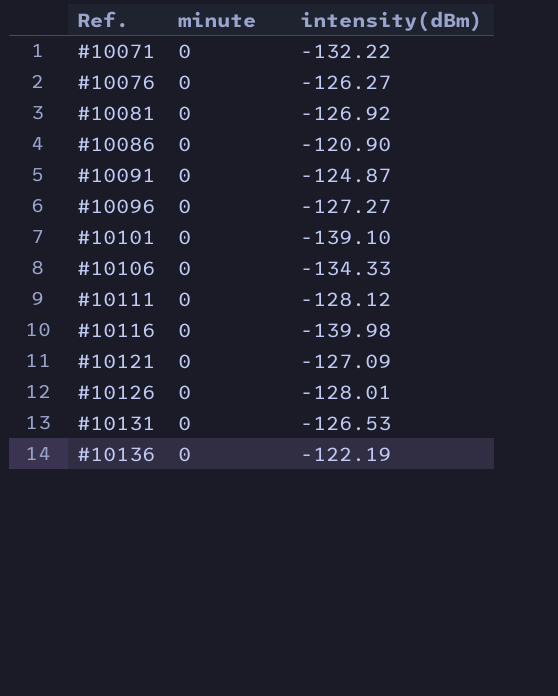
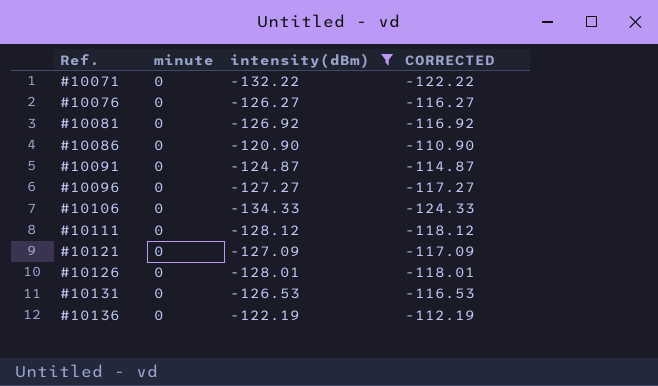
filter: none -> intensity(dBm) >= -134.33
column CORRECTED | formula: none -> [intensity(dBm)] + 10

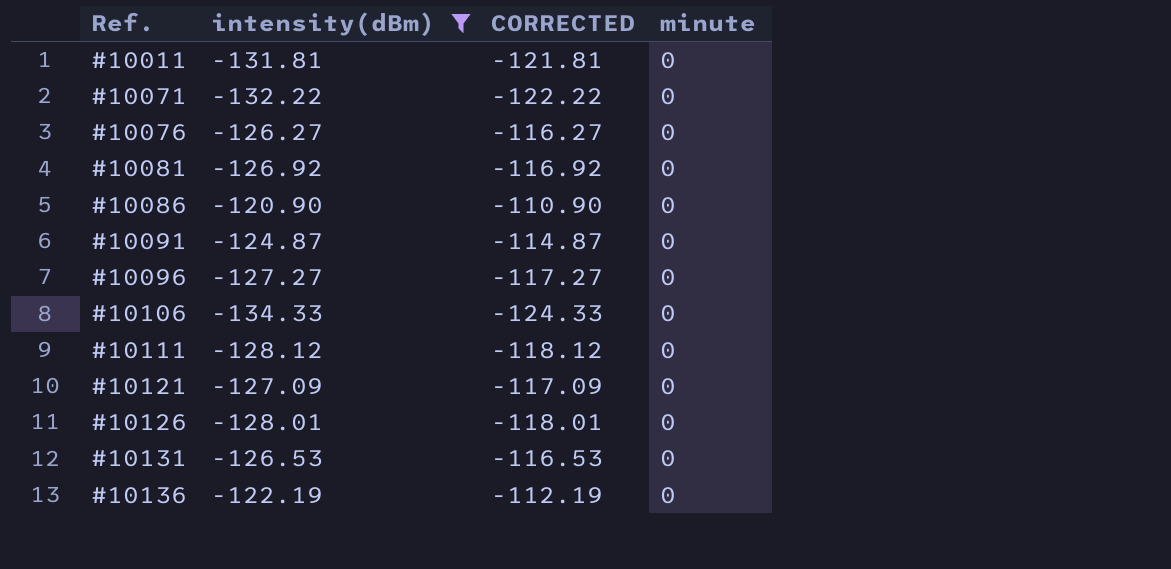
column minute | position: 2 -> 4
row #10011: none -> -131.81 | -121.81 | 0

